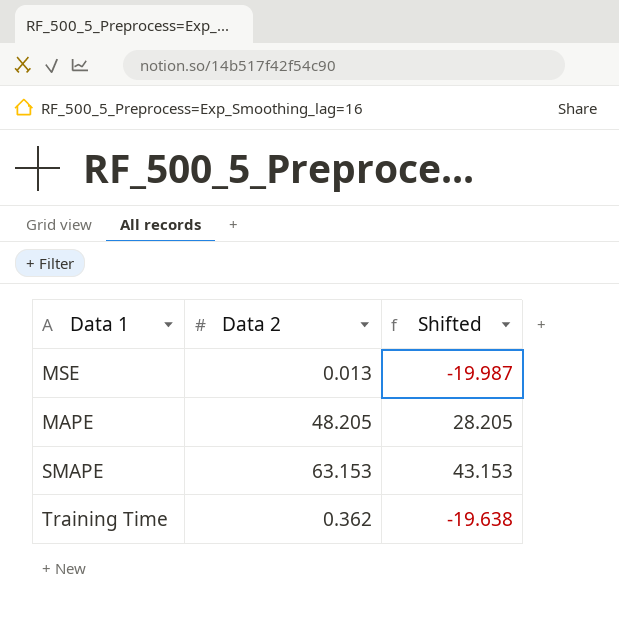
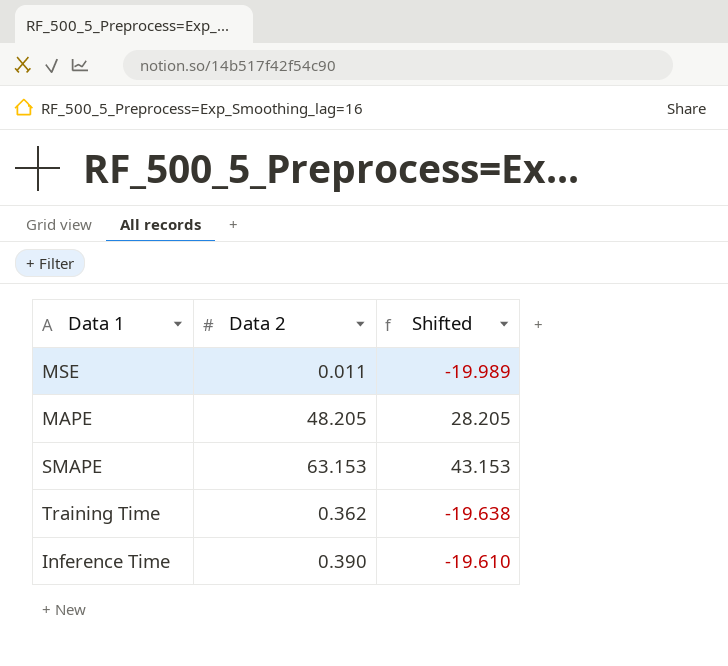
MSE | Data 2: 0.013 -> 0.011
MSE | Shifted: -19.987 -> -19.989
row Inference Time: none -> 0.390 | -19.610

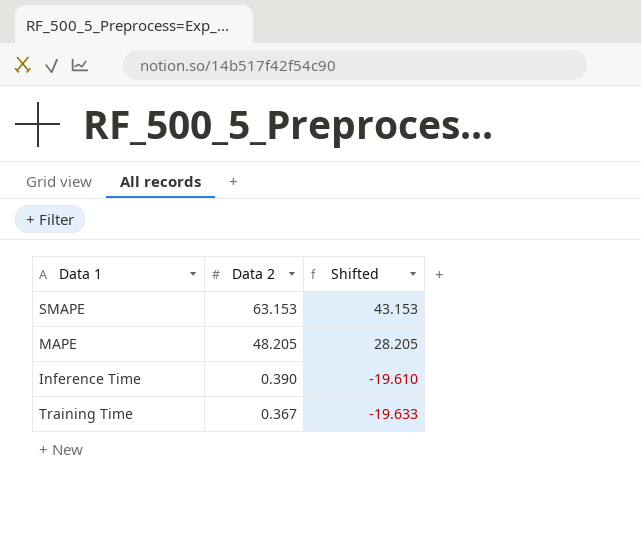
row order: none -> Data 2 descending
row MSE: 0.011 | -19.989 -> none
Training Time | Data 2: 0.362 -> 0.367
Training Time | Shifted: -19.638 -> -19.633

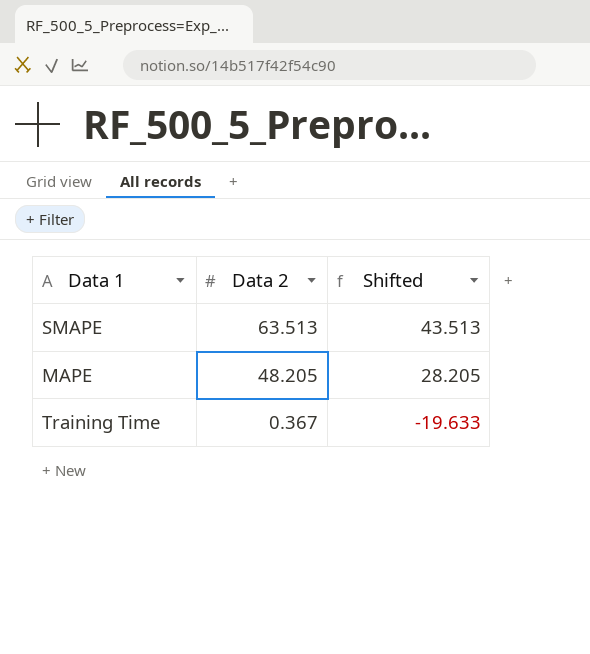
row Inference Time: 0.390 | -19.610 -> none
SMAPE | Data 2: 63.153 -> 63.513
SMAPE | Shifted: 43.153 -> 43.513

